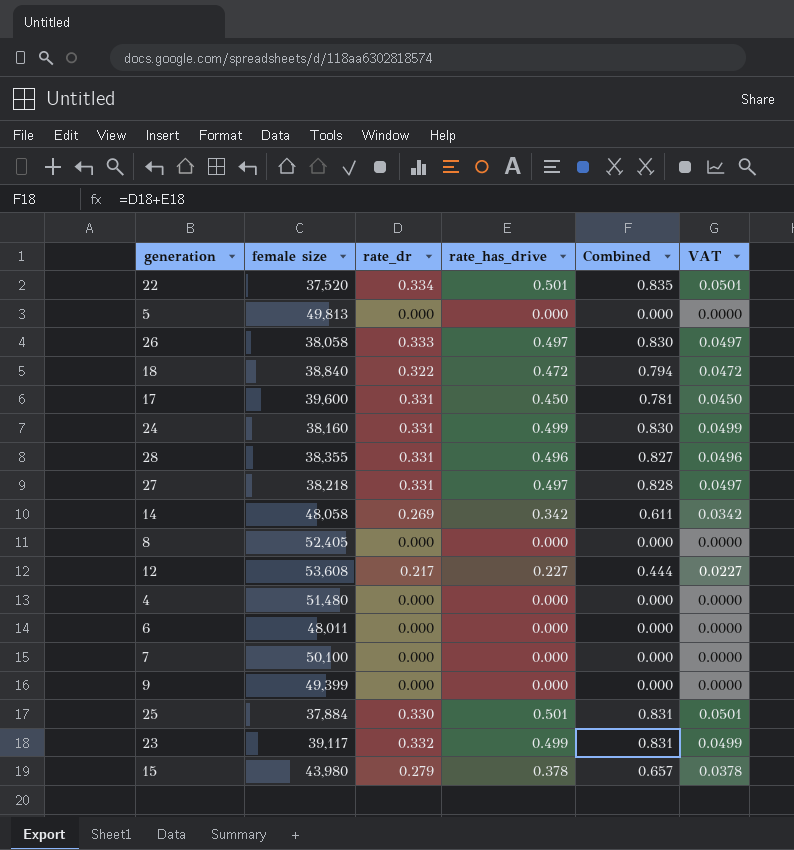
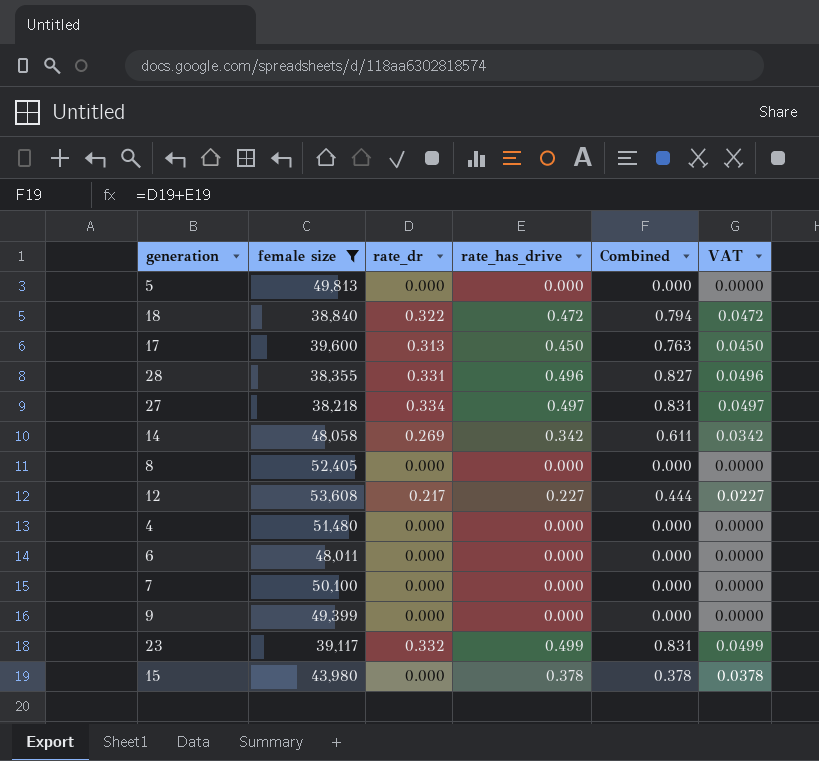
filter: none -> female size >= 38,218
17 | rate_dr: 0.331 -> 0.313
17 | Combined: 0.781 -> 0.763
27 | rate_dr: 0.331 -> 0.334
27 | Combined: 0.828 -> 0.831
15 | rate_dr: 0.279 -> 0.000
15 | Combined: 0.657 -> 0.378

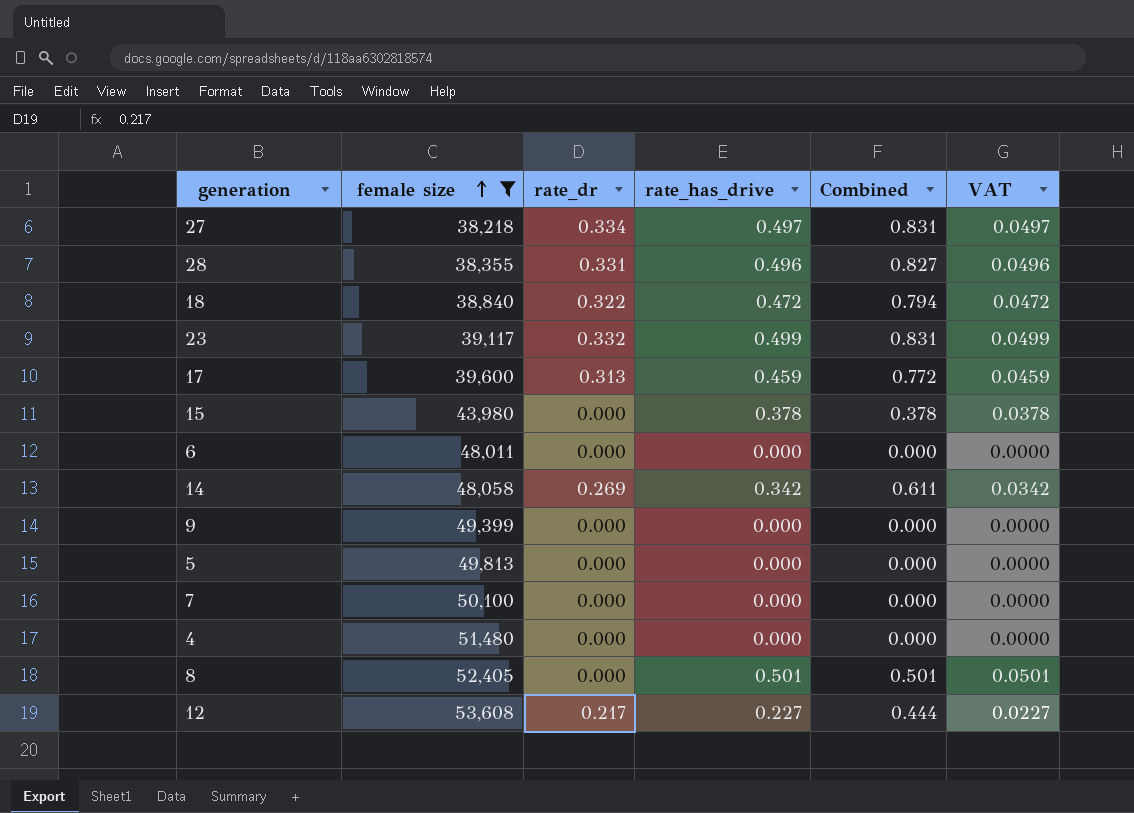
row order: none -> female size ascending
17 | rate_has_drive: 0.450 -> 0.459
17 | Combined: 0.763 -> 0.772
17 | VAT: 0.0450 -> 0.0459
8 | rate_has_drive: 0.000 -> 0.501
8 | Combined: 0.000 -> 0.501
8 | VAT: 0.0000 -> 0.0501

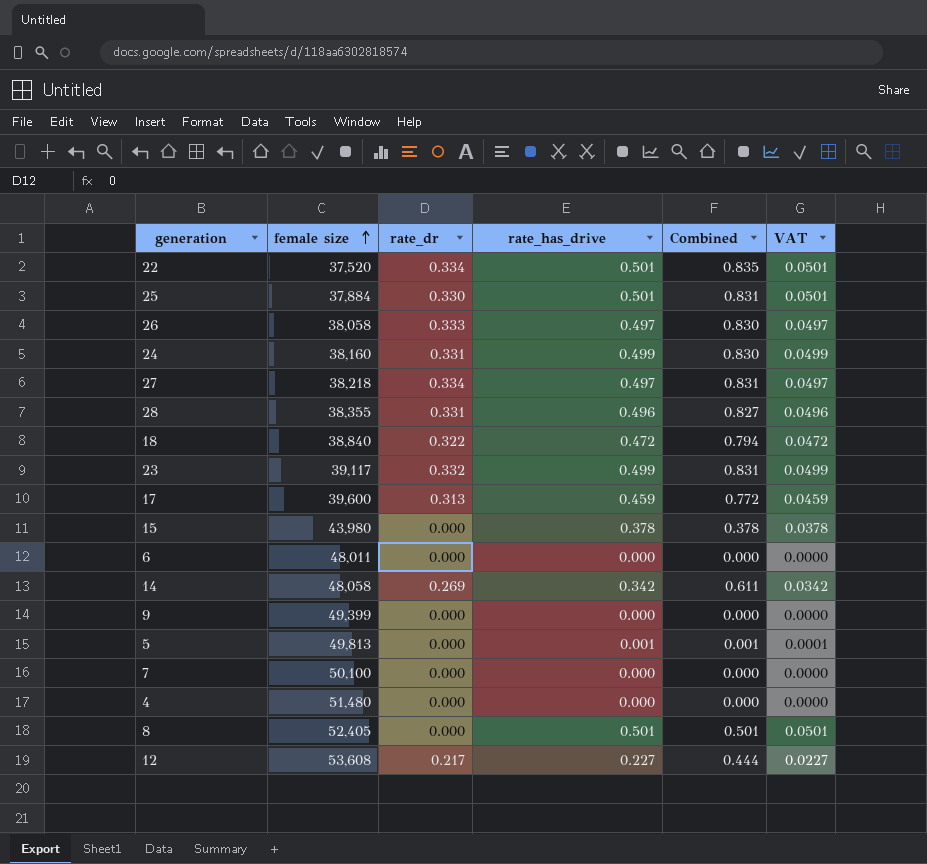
filter: female size >= 38,218 -> none
5 | rate_has_drive: 0.000 -> 0.001
5 | Combined: 0.000 -> 0.001
5 | VAT: 0.0000 -> 0.0001

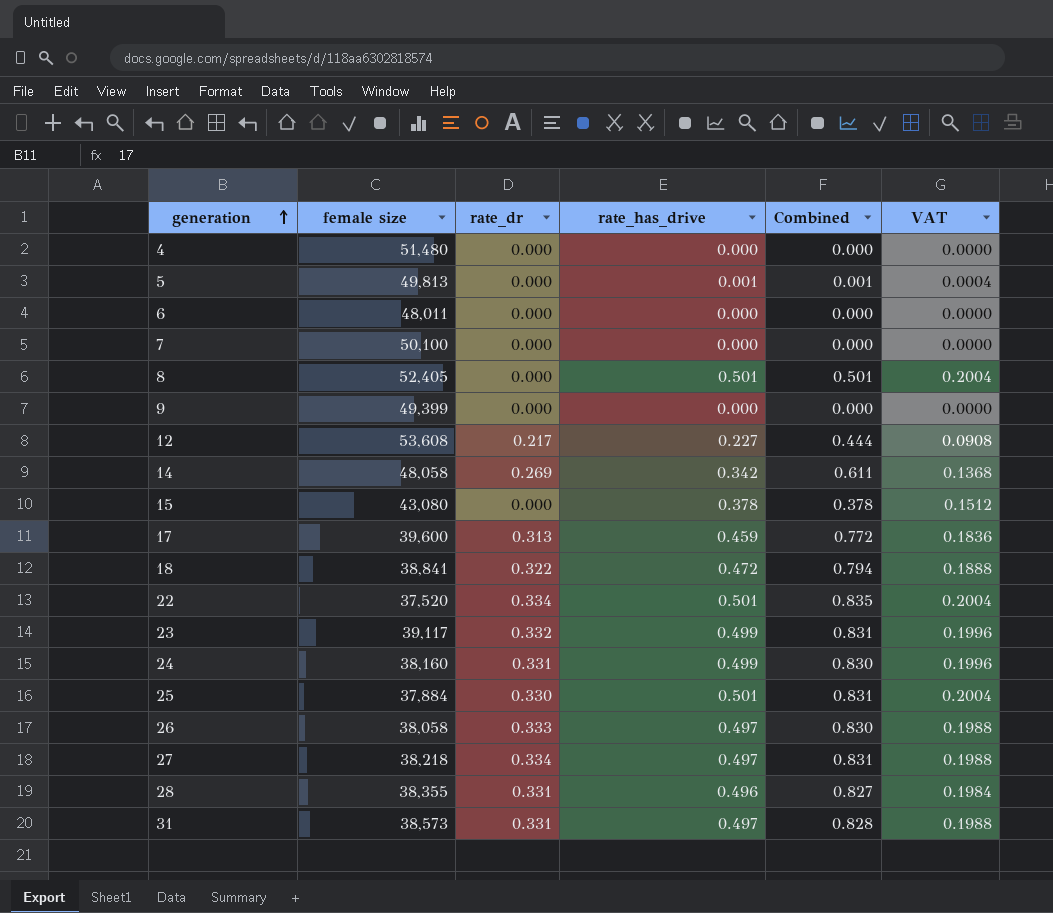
row order: female size ascending -> generation ascending
column VAT | formula: [rate_has_drive] * 0.1 -> [rate_has_drive] * 0.4
15 | female size: 43,980 -> 43,080
18 | female size: 38,840 -> 38,841
row 31: none -> 38,573 | 0.331 | 0.497 | 0.828 | 0.1988

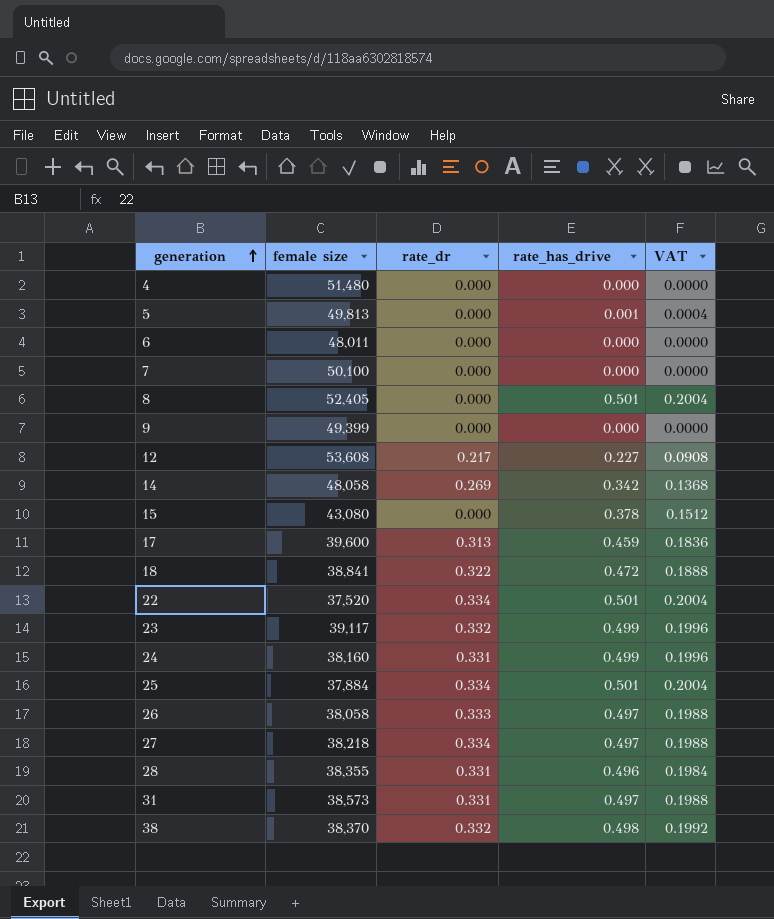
column Combined | formula: [rate_dr] + [rate_has_drive] -> none
25 | rate_dr: 0.330 -> 0.334
row 38: none -> 38,370 | 0.332 | 0.498 | 0.1992

